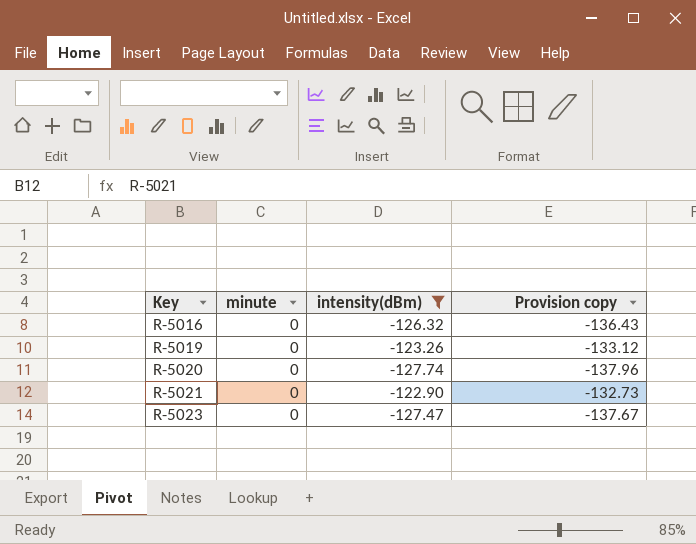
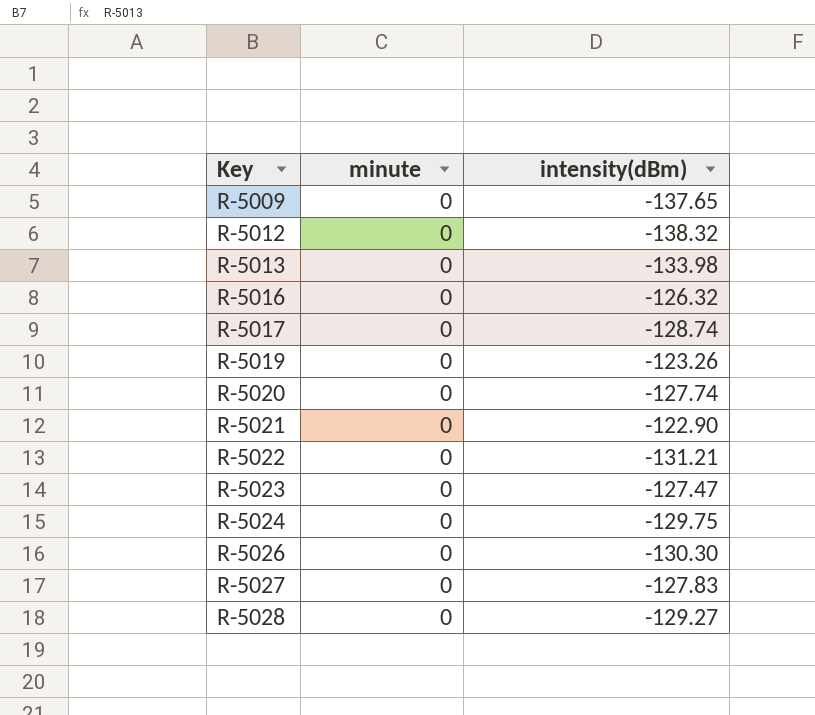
filter: intensity(dBm) >= -127.74 -> none
column Provision copy | formula: [intensity(dBm)] * 1.08 -> none

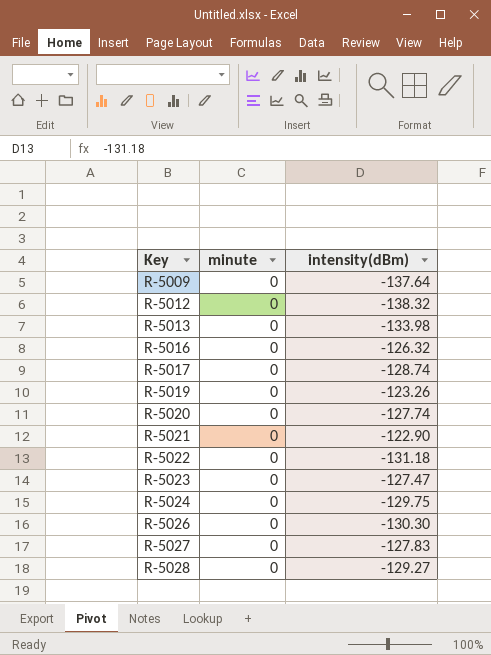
R-5009 | intensity(dBm): -137.65 -> -137.64
R-5022 | intensity(dBm): -131.21 -> -131.18

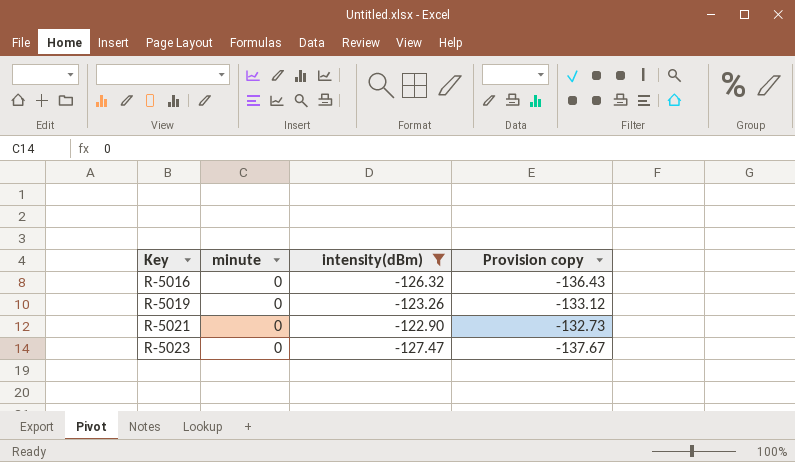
filter: none -> intensity(dBm) >= -127.47
column Provision copy | formula: none -> [intensity(dBm)] * 1.08

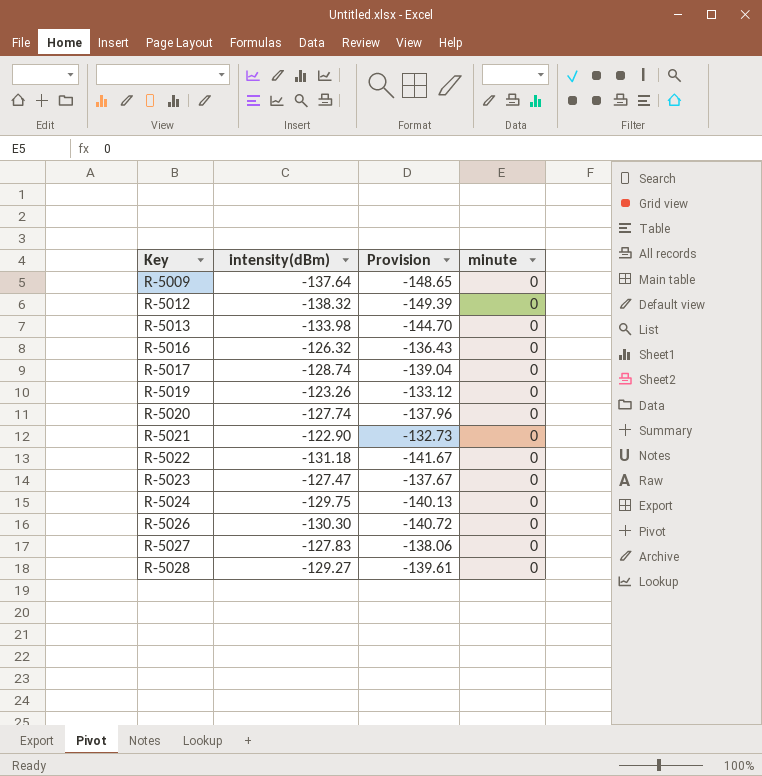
filter: intensity(dBm) >= -127.47 -> none
column name: Provision copy -> Provision
column minute | position: 2 -> 4

